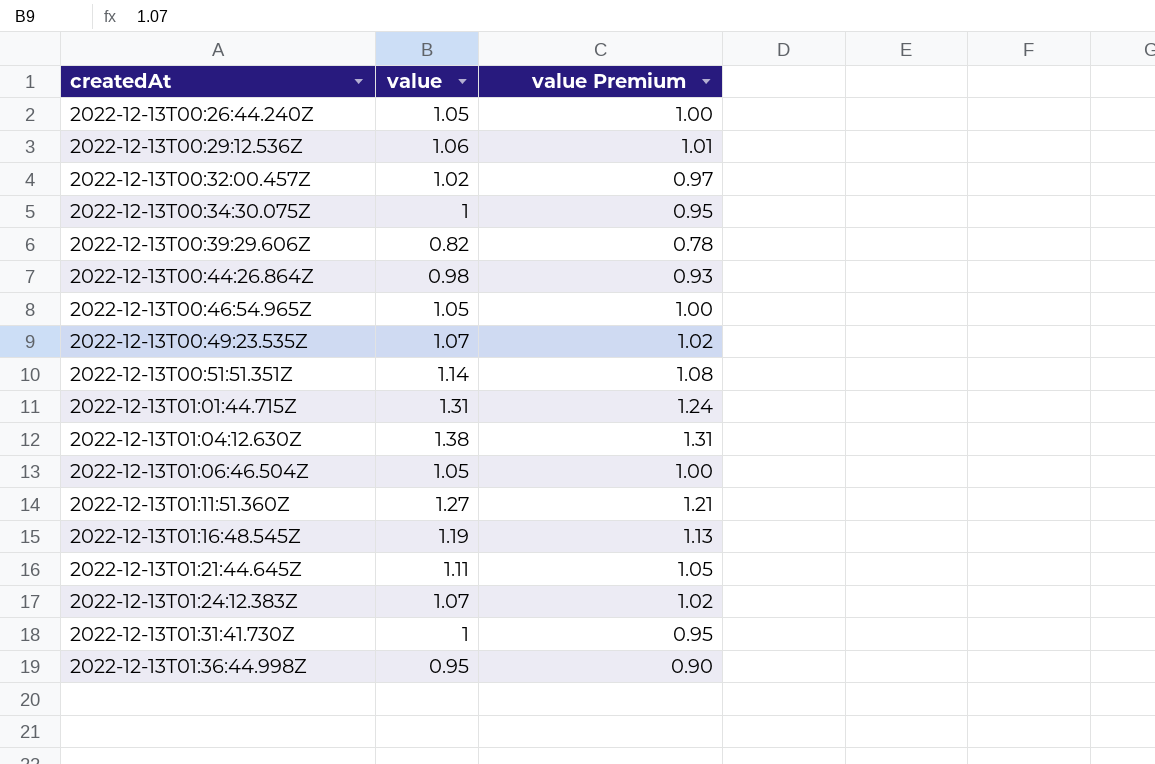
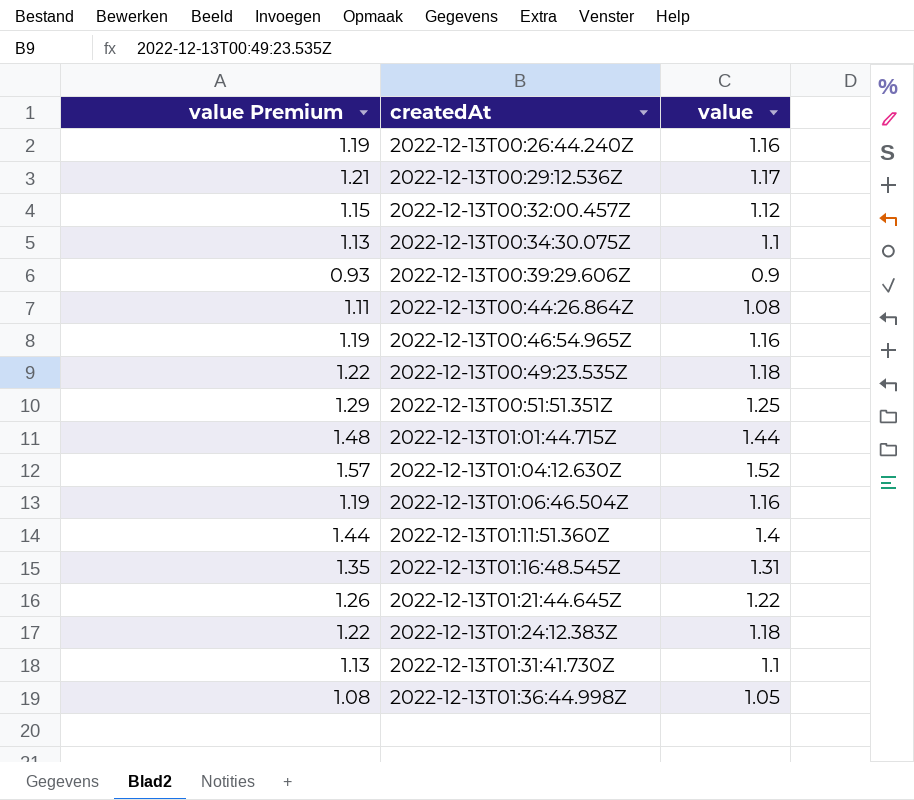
column value Premium | formula: [value] * 0.95 -> [value] * 1.03
column value Premium | position: 3 -> 1
2022-12-13T00:26:44.240Z | value: 1.05 -> 1.16
2022-12-13T00:29:12.536Z | value: 1.06 -> 1.17
2022-12-13T00:32:00.457Z | value: 1.02 -> 1.12
2022-12-13T00:34:30.075Z | value: 1 -> 1.1
2022-12-13T00:39:29.606Z | value: 0.82 -> 0.9
2022-12-13T00:44:26.864Z | value: 0.98 -> 1.08
2022-12-13T00:46:54.965Z | value: 1.05 -> 1.16
2022-12-13T00:49:23.535Z | value: 1.07 -> 1.18
2022-12-13T00:51:51.351Z | value: 1.14 -> 1.25
2022-12-13T01:01:44.715Z | value: 1.31 -> 1.44
2022-12-13T01:04:12.630Z | value: 1.38 -> 1.52
2022-12-13T01:06:46.504Z | value: 1.05 -> 1.16
2022-12-13T01:11:51.360Z | value: 1.27 -> 1.4
2022-12-13T01:16:48.545Z | value: 1.19 -> 1.31
2022-12-13T01:21:44.645Z | value: 1.11 -> 1.22
2022-12-13T01:24:12.383Z | value: 1.07 -> 1.18
2022-12-13T01:31:41.730Z | value: 1 -> 1.1
2022-12-13T01:36:44.998Z | value: 0.95 -> 1.05

